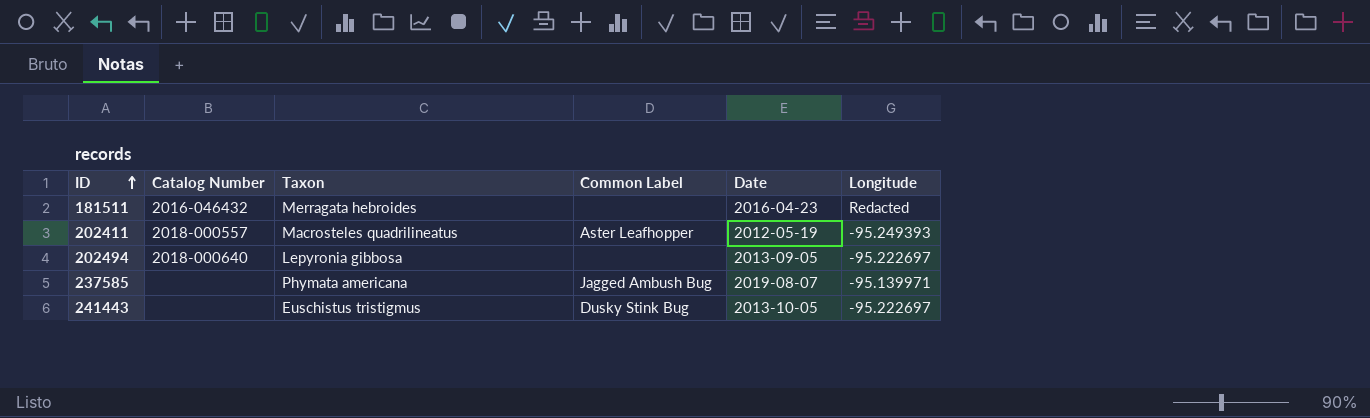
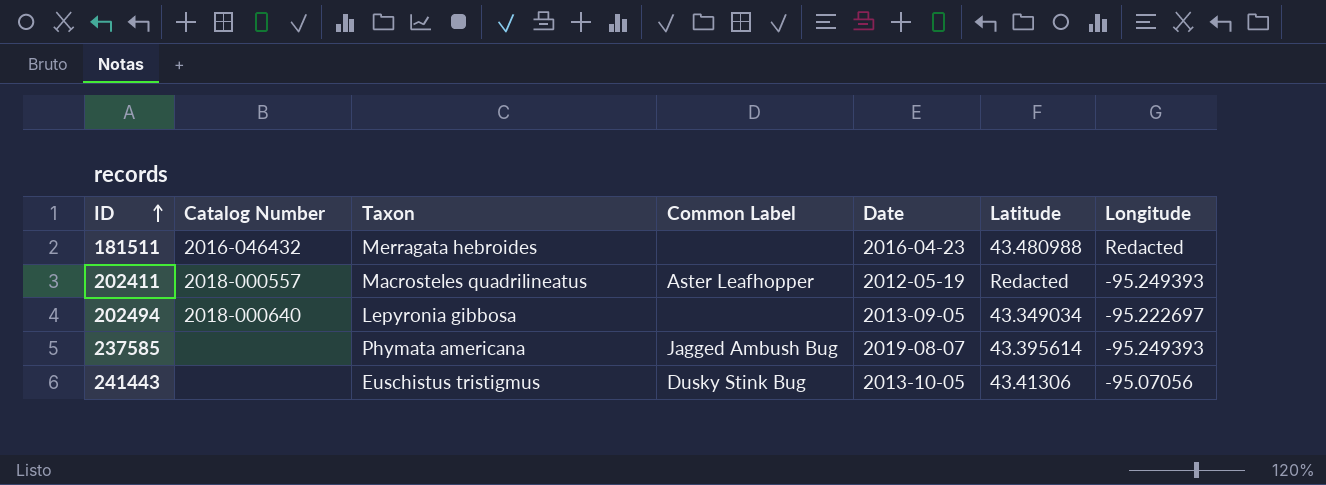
column Latitude | position: none -> 6
237585 | Longitude: -95.139971 -> -95.249393
241443 | Longitude: -95.222697 -> -95.07056

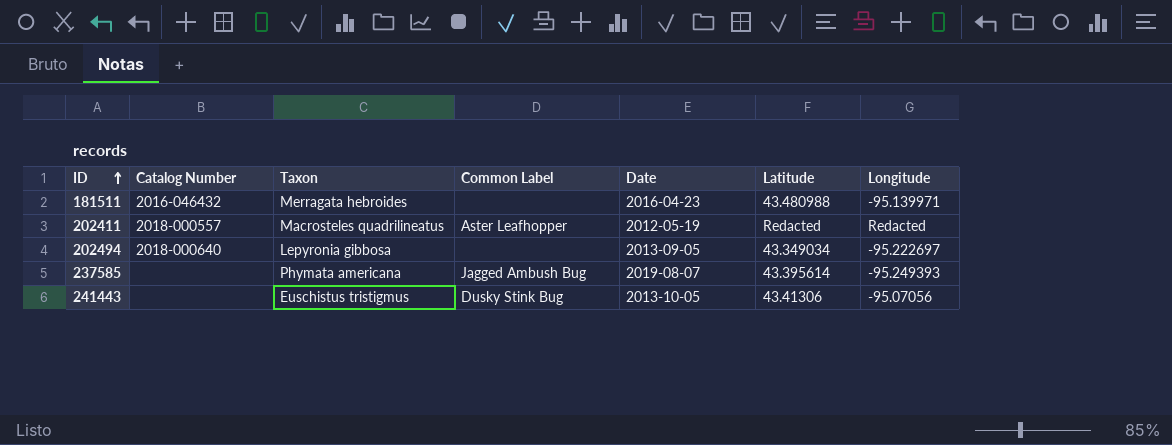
181511 | Longitude: Redacted -> -95.139971
202411 | Longitude: -95.249393 -> Redacted

